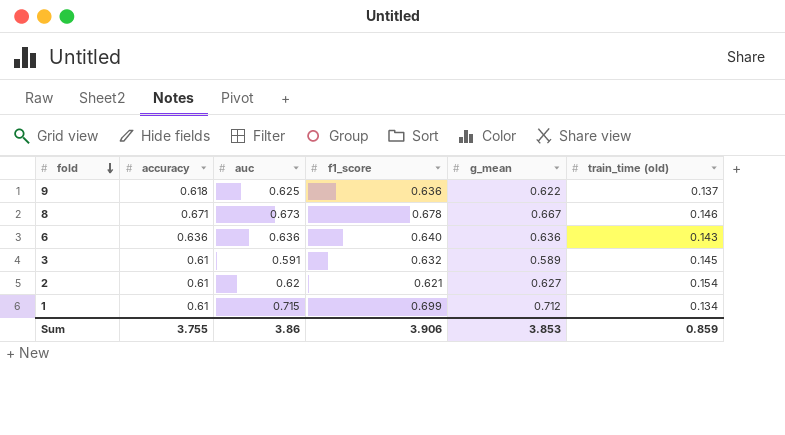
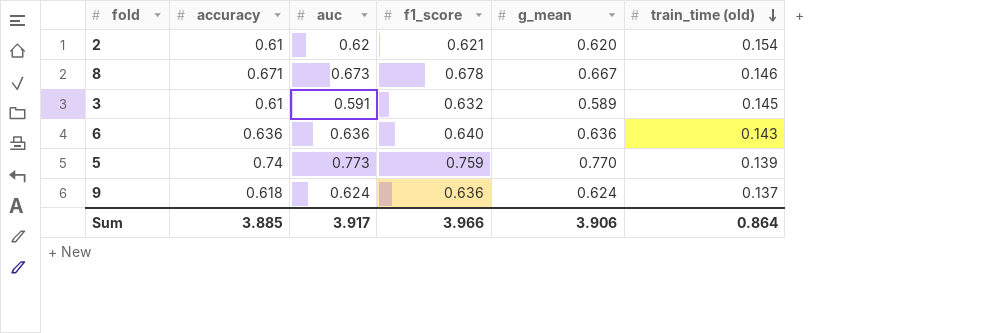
row order: fold descending -> train_time (old) descending
row 1: 0.61 | 0.715 | 0.699 | 0.712 | 0.134 -> none
2 | g_mean: 0.627 -> 0.620
row 5: none -> 0.74 | 0.773 | 0.759 | 0.770 | 0.139
9 | auc: 0.625 -> 0.624
9 | g_mean: 0.622 -> 0.624
Sum | accuracy: 3.755 -> 3.885
Sum | auc: 3.86 -> 3.917
Sum | f1_score: 3.906 -> 3.966
Sum | g_mean: 3.853 -> 3.906
Sum | train_time (old): 0.859 -> 0.864

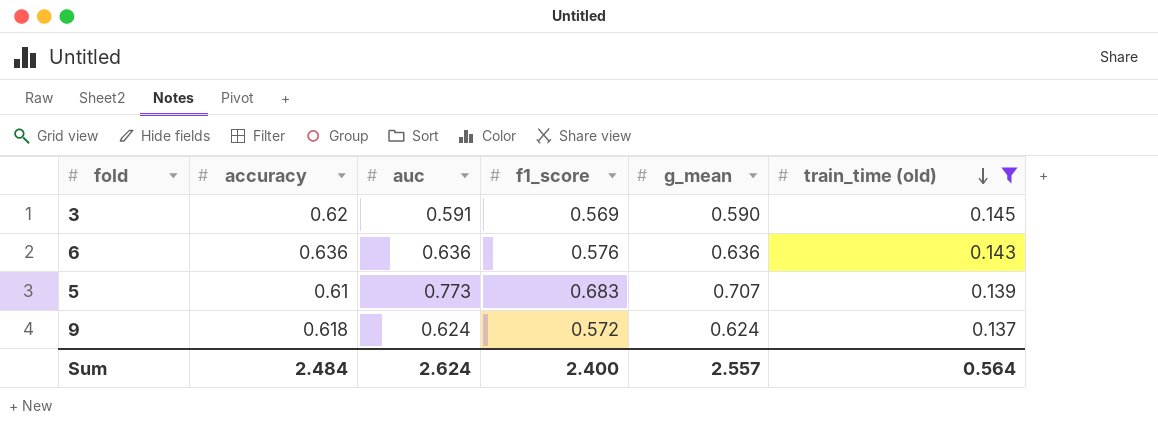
filter: none -> train_time (old) <= 0.145
3 | accuracy: 0.61 -> 0.62
3 | f1_score: 0.632 -> 0.569
3 | g_mean: 0.589 -> 0.590
6 | f1_score: 0.640 -> 0.576
5 | accuracy: 0.74 -> 0.61
5 | f1_score: 0.759 -> 0.683
5 | g_mean: 0.770 -> 0.707
9 | f1_score: 0.636 -> 0.572
Sum | accuracy: 3.885 -> 2.484
Sum | auc: 3.917 -> 2.624
Sum | f1_score: 3.966 -> 2.400
Sum | g_mean: 3.906 -> 2.557
Sum | train_time (old): 0.864 -> 0.564

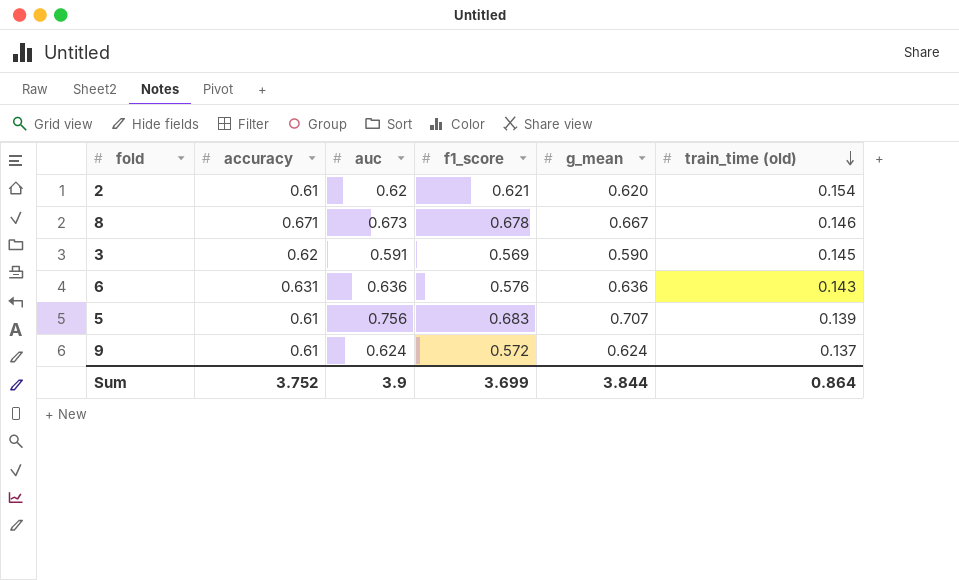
filter: train_time (old) <= 0.145 -> none
6 | accuracy: 0.636 -> 0.631
5 | auc: 0.773 -> 0.756
9 | accuracy: 0.618 -> 0.61
Sum | accuracy: 2.484 -> 3.752
Sum | auc: 2.624 -> 3.9
Sum | f1_score: 2.400 -> 3.699
Sum | g_mean: 2.557 -> 3.844
Sum | train_time (old): 0.564 -> 0.864

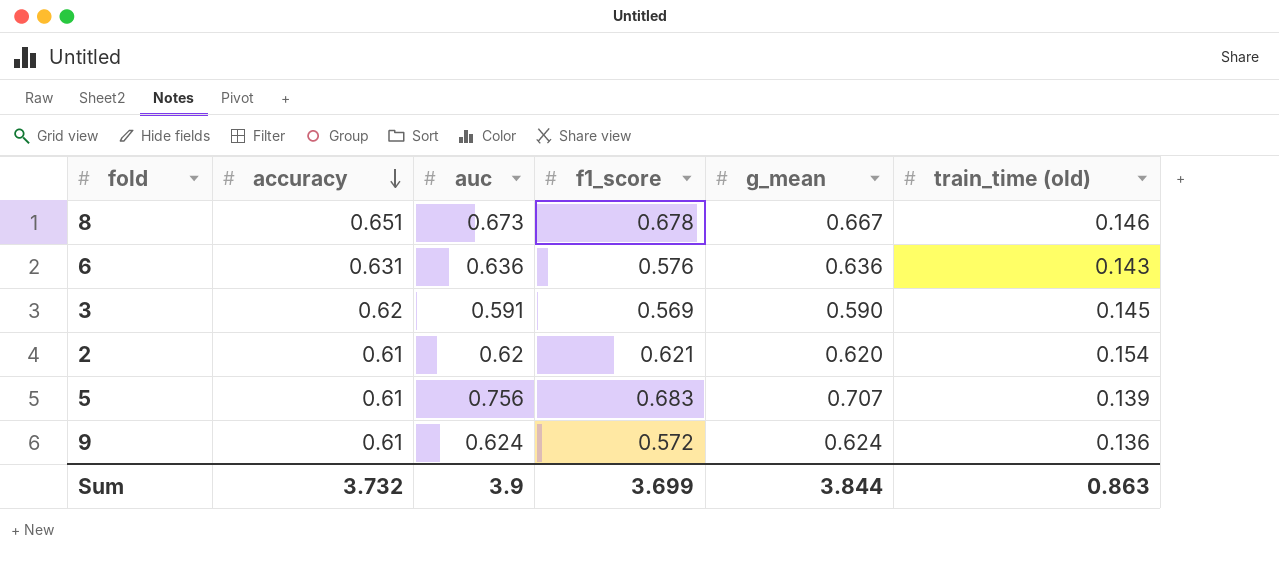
row order: train_time (old) descending -> accuracy descending
8 | accuracy: 0.671 -> 0.651
9 | train_time (old): 0.137 -> 0.136
Sum | accuracy: 3.752 -> 3.732
Sum | train_time (old): 0.864 -> 0.863

